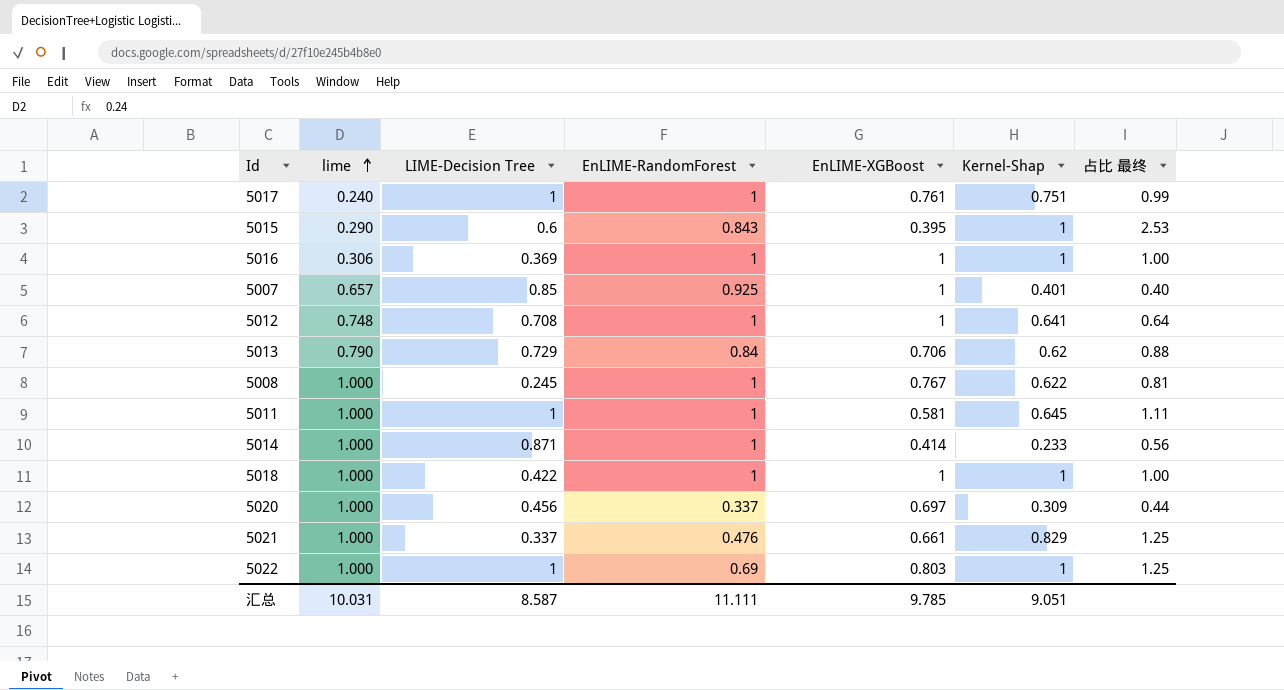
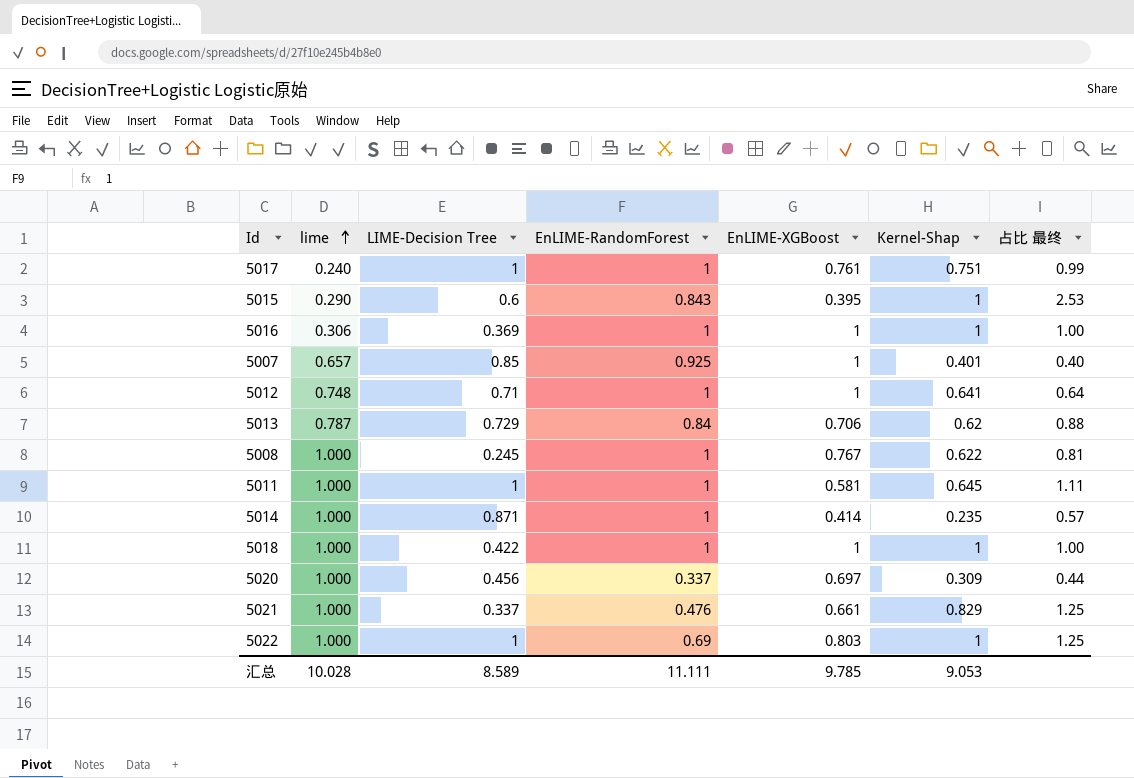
5012 | LIME-Decision Tree: 0.708 -> 0.71
5013 | lime: 0.790 -> 0.787
5014 | Kernel-Shap: 0.233 -> 0.235
5014 | 占比 最终: 0.56 -> 0.57
汇总 | lime: 10.031 -> 10.028
汇总 | LIME-Decision Tree: 8.587 -> 8.589
汇总 | Kernel-Shap: 9.051 -> 9.053

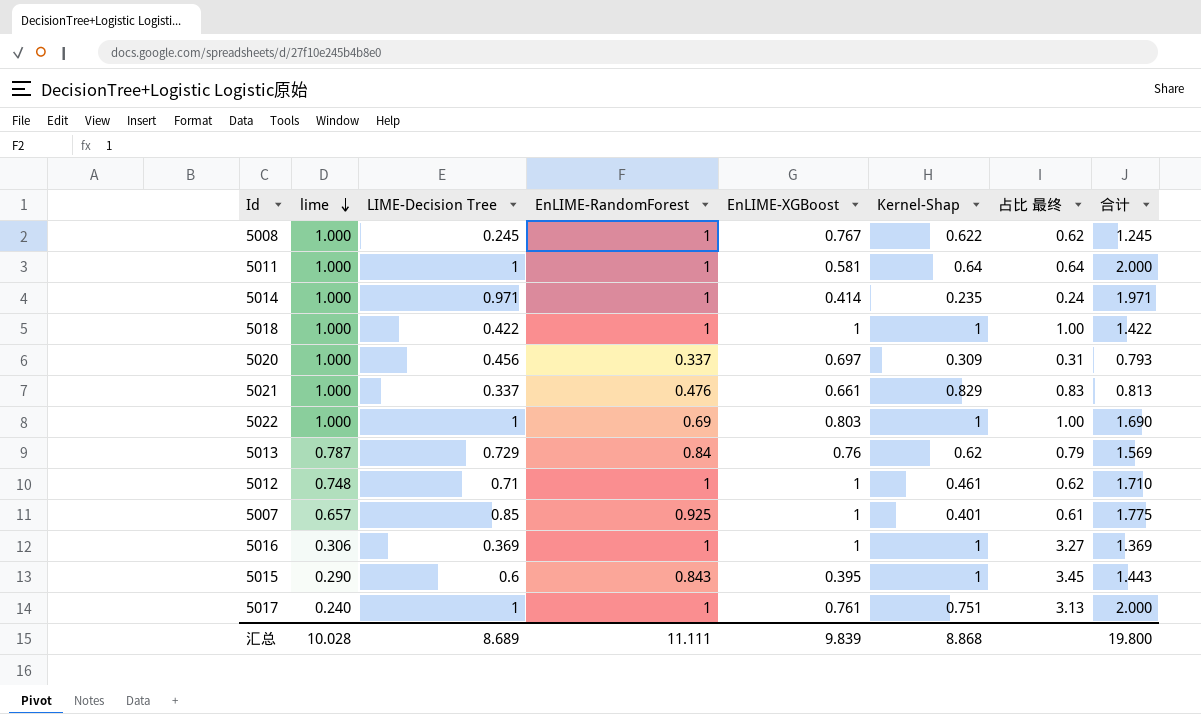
row order: lime ascending -> lime descending
column 占比 最终 | formula: [Kernel-Shap] / [EnLIME-XGBoost] -> [Kernel-Shap] / [lime]
column 合计 | formula: none -> [LIME-Decision Tree] + [EnLIME-RandomForest]
5011 | Kernel-Shap: 0.645 -> 0.64
5014 | LIME-Decision Tree: 0.871 -> 0.971
5013 | EnLIME-XGBoost: 0.706 -> 0.76
5012 | Kernel-Shap: 0.641 -> 0.461
汇总 | LIME-Decision Tree: 8.589 -> 8.689
汇总 | EnLIME-XGBoost: 9.785 -> 9.839
汇总 | Kernel-Shap: 9.053 -> 8.868

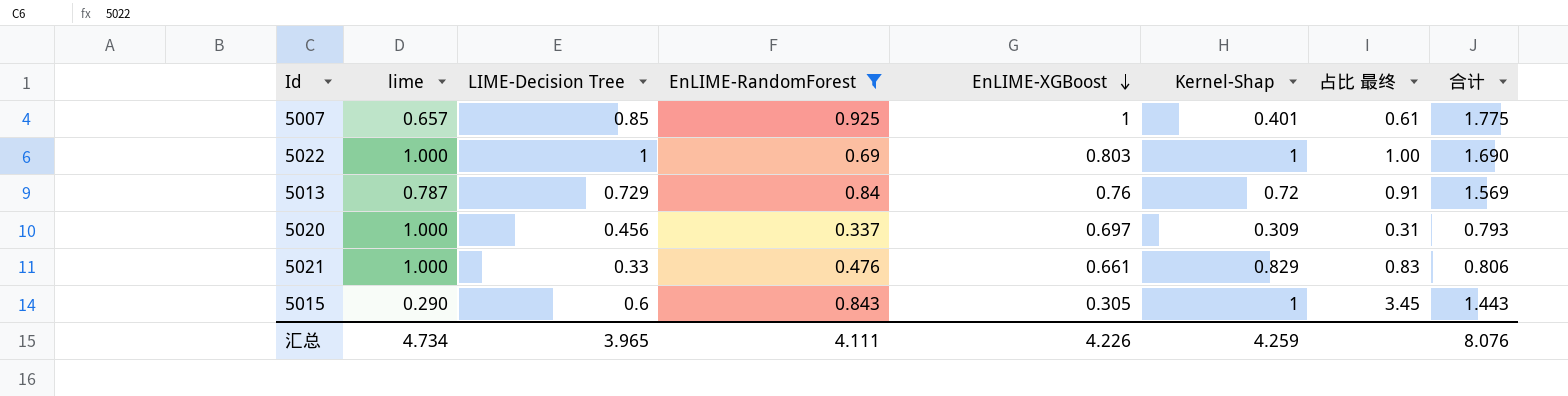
filter: none -> EnLIME-RandomForest != 1
row order: lime descending -> EnLIME-XGBoost descending
5013 | Kernel-Shap: 0.62 -> 0.72
5013 | 占比 最终: 0.79 -> 0.91
5021 | LIME-Decision Tree: 0.337 -> 0.33
5021 | 合计: 0.813 -> 0.806
5015 | EnLIME-XGBoost: 0.395 -> 0.305
汇总 | lime: 10.028 -> 4.734
汇总 | LIME-Decision Tree: 8.689 -> 3.965
汇总 | EnLIME-RandomForest: 11.111 -> 4.111
汇总 | EnLIME-XGBoost: 9.839 -> 4.226
汇总 | Kernel-Shap: 8.868 -> 4.259
汇总 | 合计: 19.800 -> 8.076

